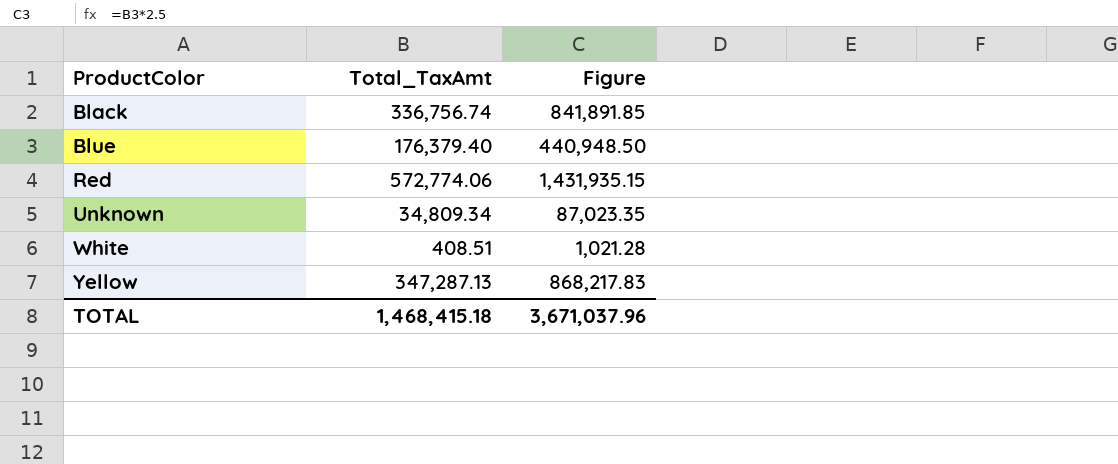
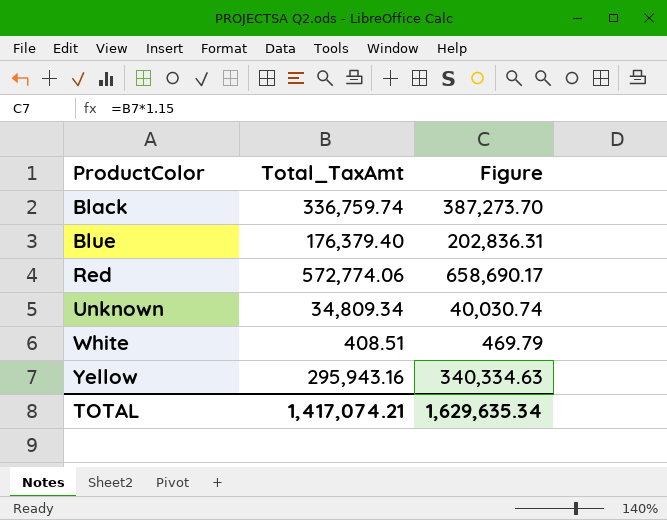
column Figure | formula: [Total_TaxAmt] * 2.5 -> [Total_TaxAmt] * 1.15
Black | Total_TaxAmt: 336,756.74 -> 336,759.74
Yellow | Total_TaxAmt: 347,287.13 -> 295,943.16
TOTAL | Total_TaxAmt: 1,468,415.18 -> 1,417,074.21
TOTAL | Figure: 3,671,037.96 -> 1,629,635.34

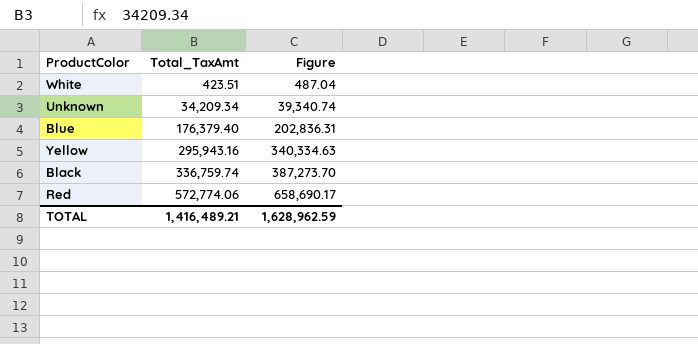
row order: ProductColor ascending -> Total_TaxAmt ascending
White | Total_TaxAmt: 408.51 -> 423.51
White | Figure: 469.79 -> 487.04
Unknown | Total_TaxAmt: 34,809.34 -> 34,209.34
Unknown | Figure: 40,030.74 -> 39,340.74
TOTAL | Total_TaxAmt: 1,417,074.21 -> 1,416,489.21
TOTAL | Figure: 1,629,635.34 -> 1,628,962.59

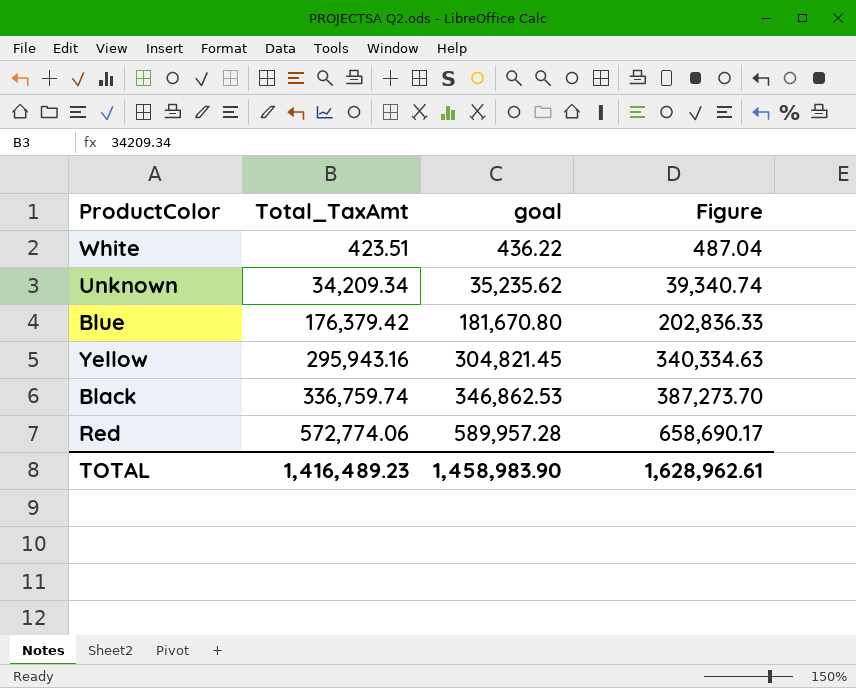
column goal | formula: none -> [Total_TaxAmt] * 1.03
Blue | Total_TaxAmt: 176,379.40 -> 176,379.42
Blue | Figure: 202,836.31 -> 202,836.33
TOTAL | Total_TaxAmt: 1,416,489.21 -> 1,416,489.23
TOTAL | Figure: 1,628,962.59 -> 1,628,962.61

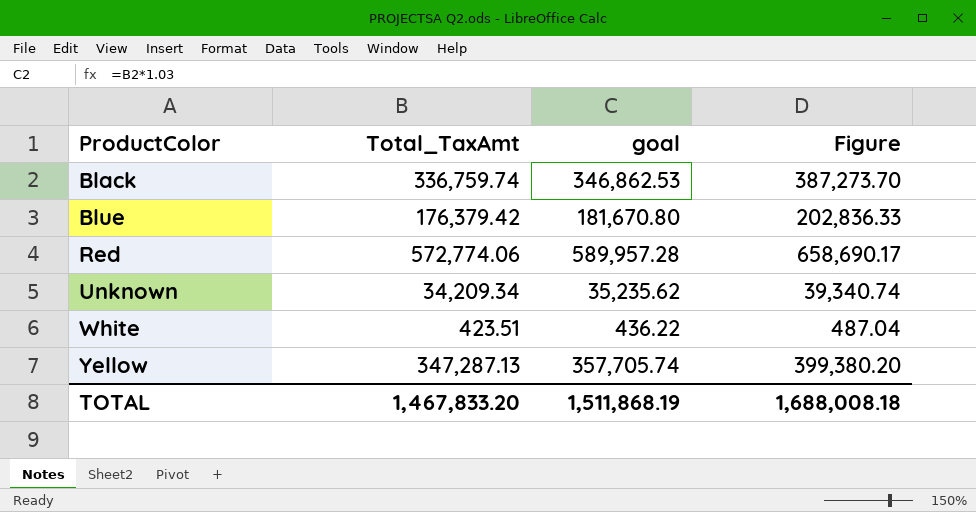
row order: Total_TaxAmt ascending -> ProductColor ascending
Yellow | Total_TaxAmt: 295,943.16 -> 347,287.13
Yellow | goal: 304,821.45 -> 357,705.74
Yellow | Figure: 340,334.63 -> 399,380.20
TOTAL | Total_TaxAmt: 1,416,489.23 -> 1,467,833.20
TOTAL | goal: 1,458,983.90 -> 1,511,868.19
TOTAL | Figure: 1,628,962.61 -> 1,688,008.18

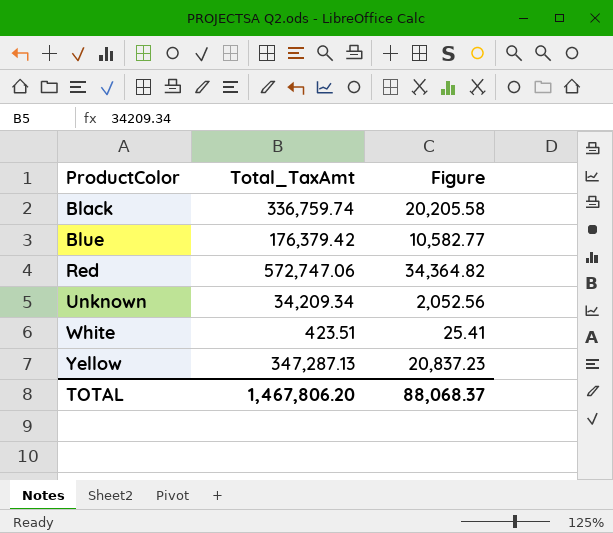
column goal | formula: [Total_TaxAmt] * 1.03 -> none
column Figure | formula: [Total_TaxAmt] * 1.15 -> [Total_TaxAmt] * 0.06
Red | Total_TaxAmt: 572,774.06 -> 572,747.06
TOTAL | Total_TaxAmt: 1,467,833.20 -> 1,467,806.20
TOTAL | Figure: 1,688,008.18 -> 88,068.37

